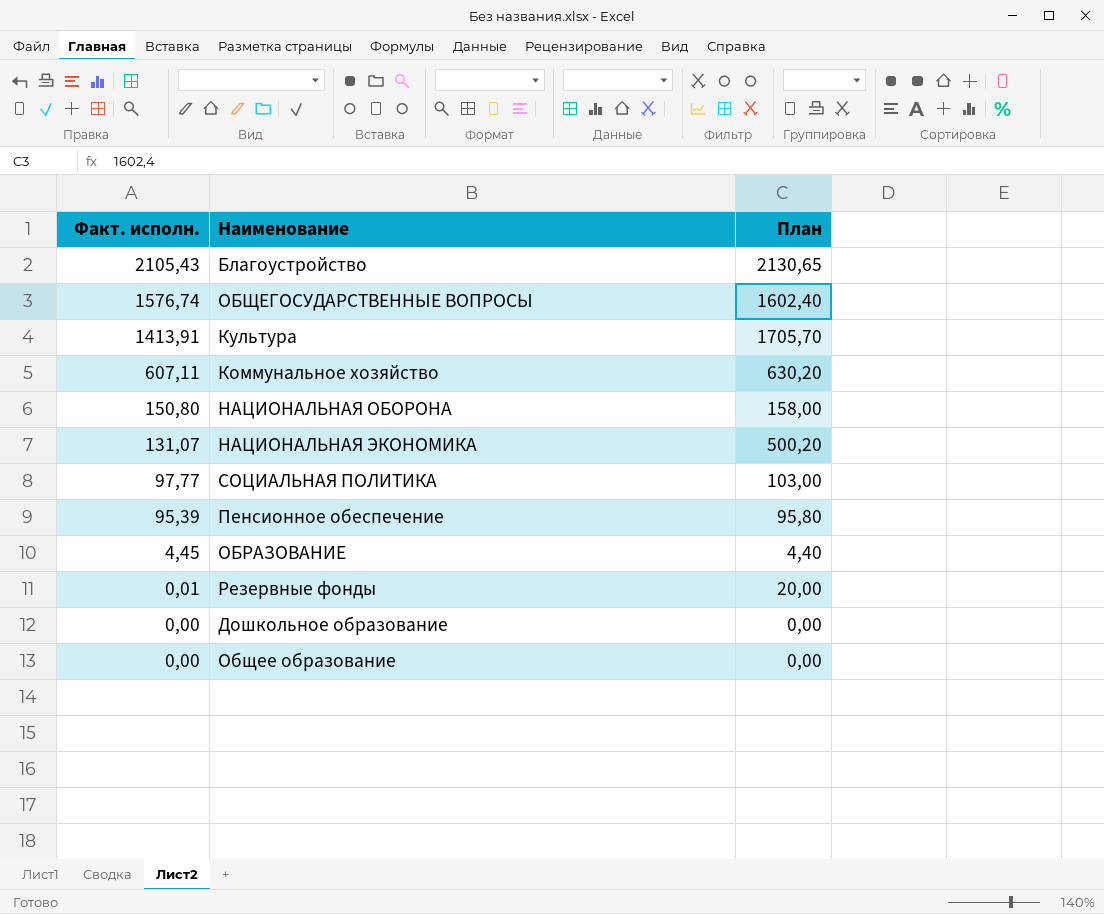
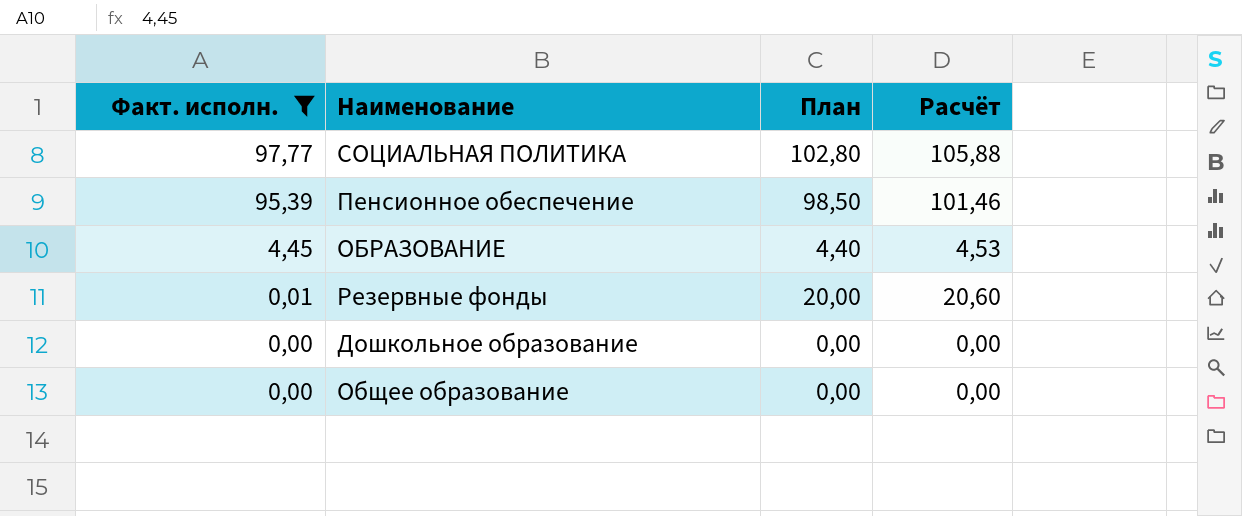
filter: none -> Факт. исполн. <= 97,77
column Расчёт | formula: none -> [План] * 1,03
СОЦИАЛЬНАЯ ПОЛИТИКА | План: 103,00 -> 102,80
Пенсионное обеспечение | План: 95,80 -> 98,50

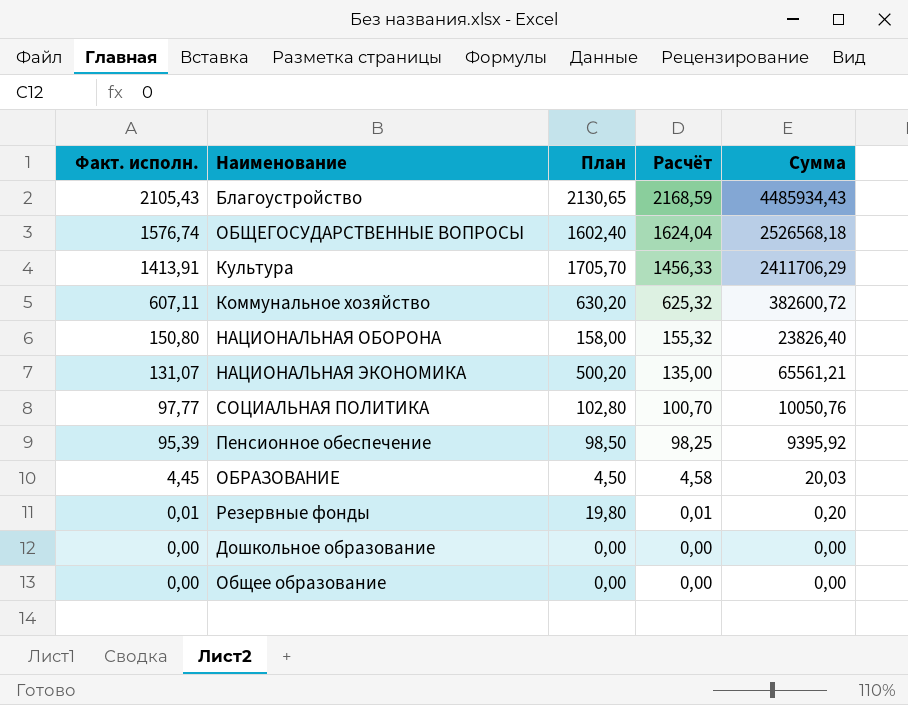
filter: Факт. исполн. <= 97,77 -> none
column Расчёт | formula: [План] * 1,03 -> [Факт. исполн.] * 1,03
column Сумма | formula: none -> [Факт. исполн.] * [План]
ОБРАЗОВАНИЕ | План: 4,40 -> 4,50
Резервные фонды | План: 20,00 -> 19,80

